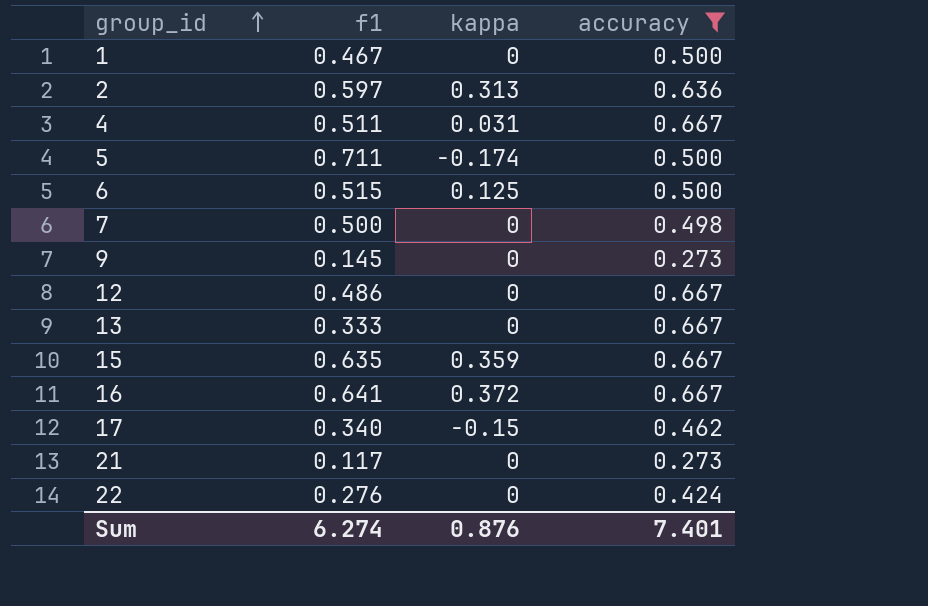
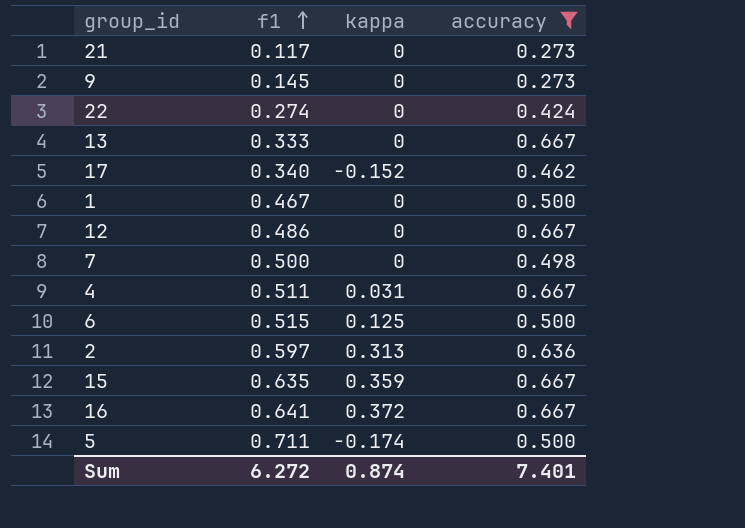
row order: group_id ascending -> f1 ascending
22 | f1: 0.276 -> 0.274
17 | kappa: -0.15 -> -0.152
Sum | f1: 6.274 -> 6.272
Sum | kappa: 0.876 -> 0.874

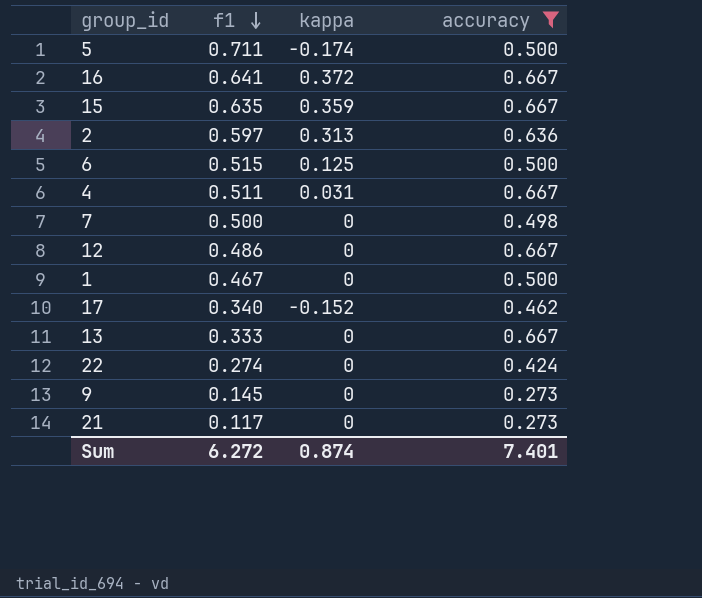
row order: f1 ascending -> f1 descending

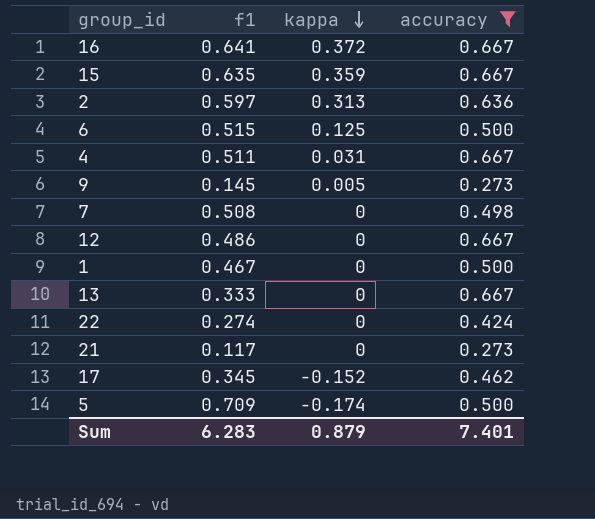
row order: f1 descending -> kappa descending
9 | kappa: 0 -> 0.005
7 | f1: 0.500 -> 0.508
17 | f1: 0.340 -> 0.345
5 | f1: 0.711 -> 0.709
Sum | f1: 6.272 -> 6.283
Sum | kappa: 0.874 -> 0.879

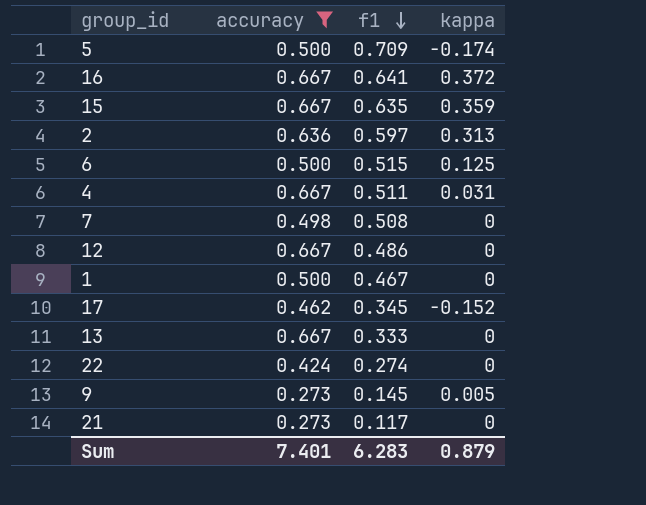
row order: kappa descending -> f1 descending
column accuracy | position: 4 -> 2

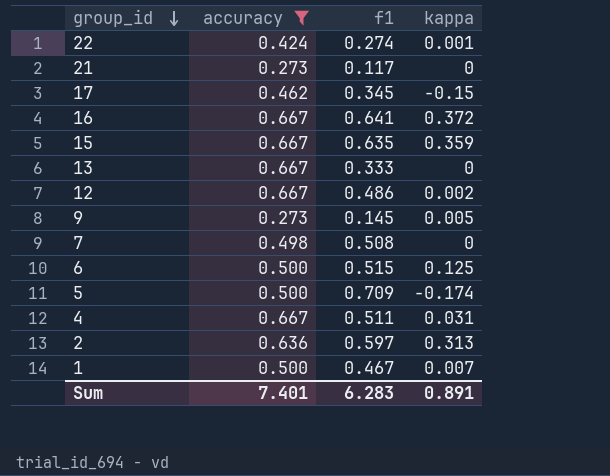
row order: f1 descending -> group_id descending
22 | kappa: 0 -> 0.001
17 | kappa: -0.152 -> -0.15
12 | kappa: 0 -> 0.002
1 | kappa: 0 -> 0.007
Sum | kappa: 0.879 -> 0.891

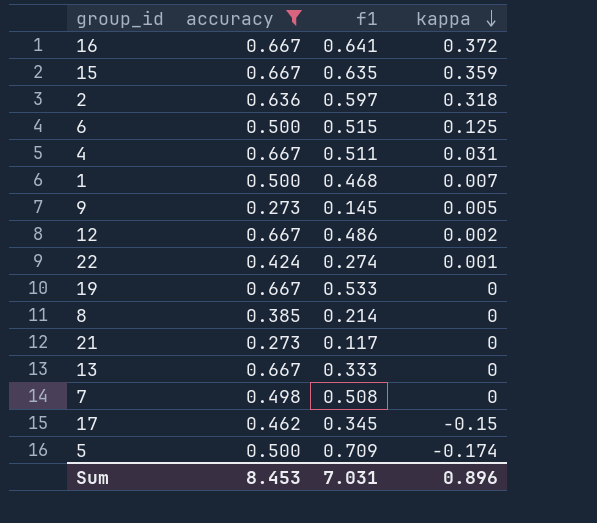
row order: group_id descending -> kappa descending
2 | kappa: 0.313 -> 0.318
1 | f1: 0.467 -> 0.468
row 19: none -> 0.667 | 0.533 | 0
row 8: none -> 0.385 | 0.214 | 0
Sum | accuracy: 7.401 -> 8.453
Sum | f1: 6.283 -> 7.031
Sum | kappa: 0.891 -> 0.896

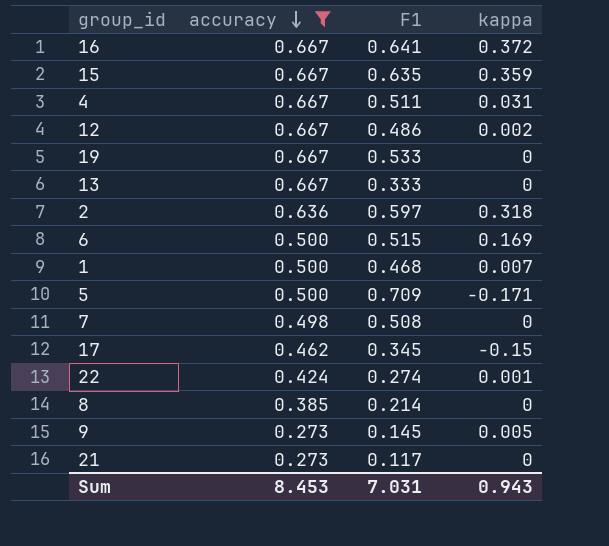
row order: kappa descending -> accuracy descending
column name: f1 -> F1
6 | kappa: 0.125 -> 0.169
5 | kappa: -0.174 -> -0.171
Sum | kappa: 0.896 -> 0.943

